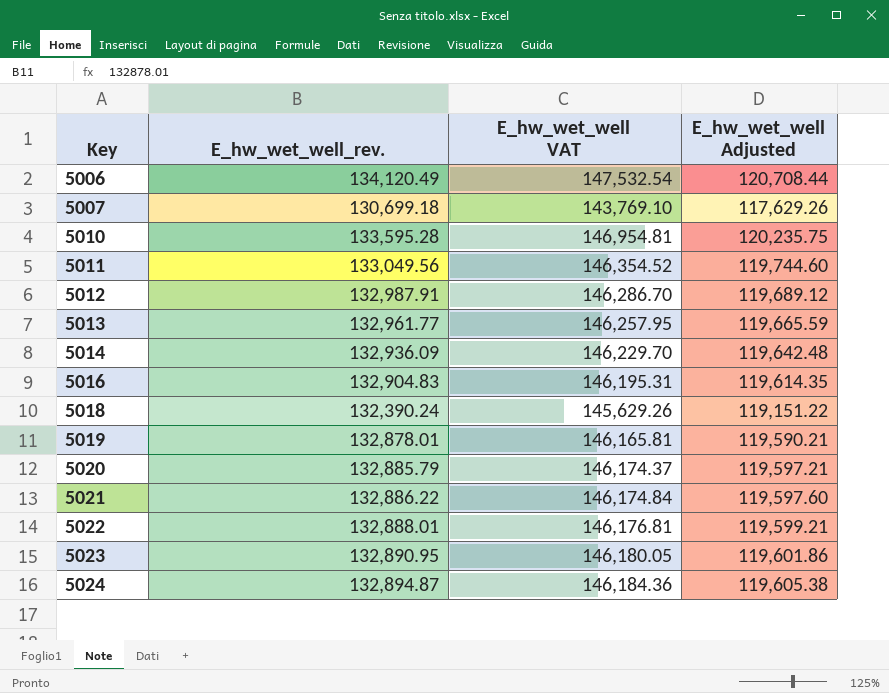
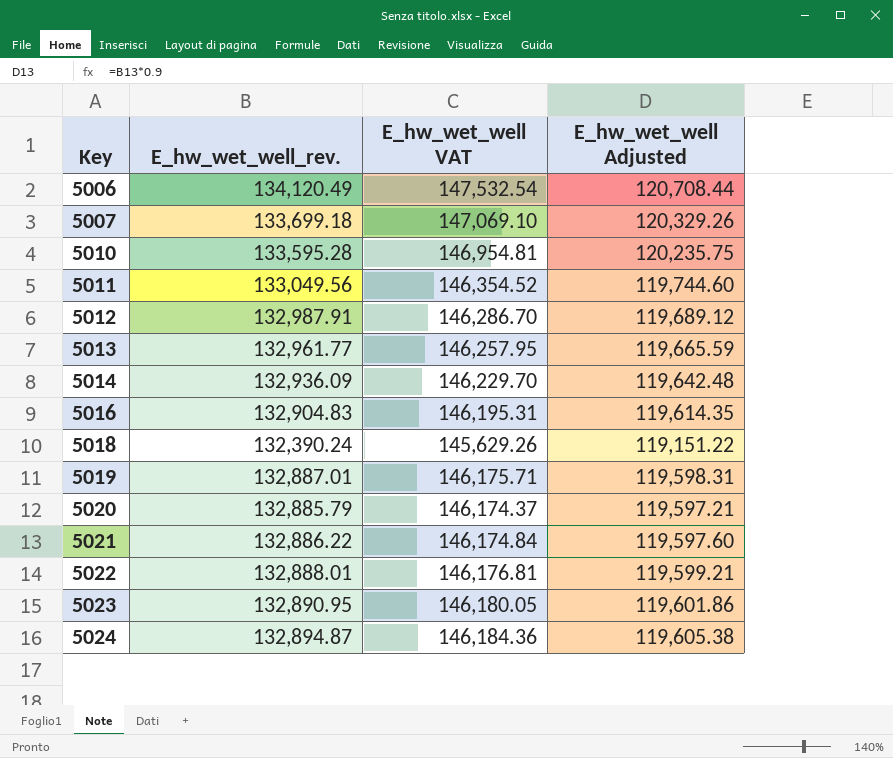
5007 | E_hw_wet_well_rev.: 130,699.18 -> 133,699.18
5007 | E_hw_wet_well VAT: 143,769.10 -> 147,069.10
5007 | E_hw_wet_well Adjusted: 117,629.26 -> 120,329.26
5019 | E_hw_wet_well_rev.: 132,878.01 -> 132,887.01
5019 | E_hw_wet_well VAT: 146,165.81 -> 146,175.71
5019 | E_hw_wet_well Adjusted: 119,590.21 -> 119,598.31

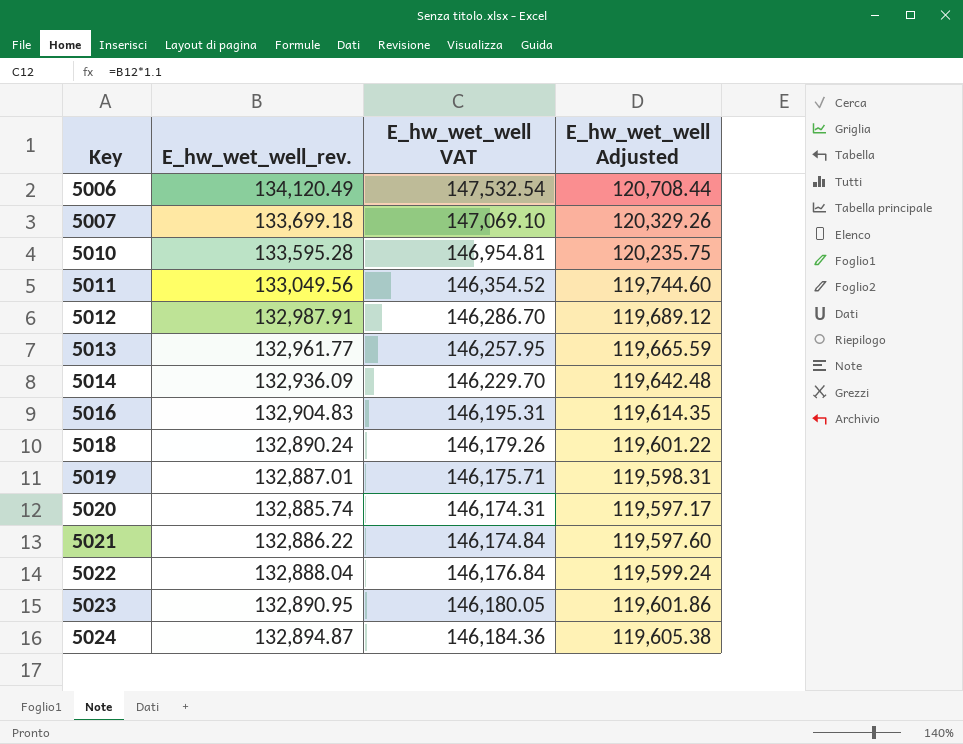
5018 | E_hw_wet_well_rev.: 132,390.24 -> 132,890.24
5018 | E_hw_wet_well VAT: 145,629.26 -> 146,179.26
5018 | E_hw_wet_well Adjusted: 119,151.22 -> 119,601.22
5020 | E_hw_wet_well_rev.: 132,885.79 -> 132,885.74
5020 | E_hw_wet_well VAT: 146,174.37 -> 146,174.31
5020 | E_hw_wet_well Adjusted: 119,597.21 -> 119,597.17
5022 | E_hw_wet_well_rev.: 132,888.01 -> 132,888.04
5022 | E_hw_wet_well VAT: 146,176.81 -> 146,176.84
5022 | E_hw_wet_well Adjusted: 119,599.21 -> 119,599.24

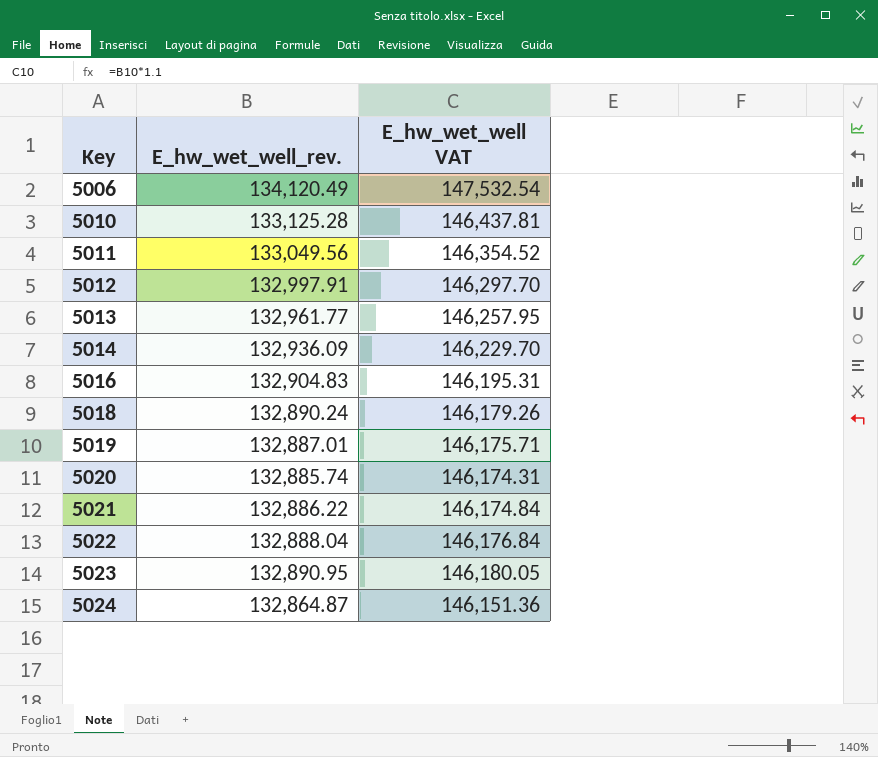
column E_hw_wet_well Adjusted | formula: [E_hw_wet_well_rev.] * 0.9 -> none
row 5007: 133,699.18 | 147,069.10 | 120,329.26 -> none
5010 | E_hw_wet_well_rev.: 133,595.28 -> 133,125.28
5010 | E_hw_wet_well VAT: 146,954.81 -> 146,437.81
5012 | E_hw_wet_well_rev.: 132,987.91 -> 132,997.91
5012 | E_hw_wet_well VAT: 146,286.70 -> 146,297.70
5024 | E_hw_wet_well_rev.: 132,894.87 -> 132,864.87
5024 | E_hw_wet_well VAT: 146,184.36 -> 146,151.36

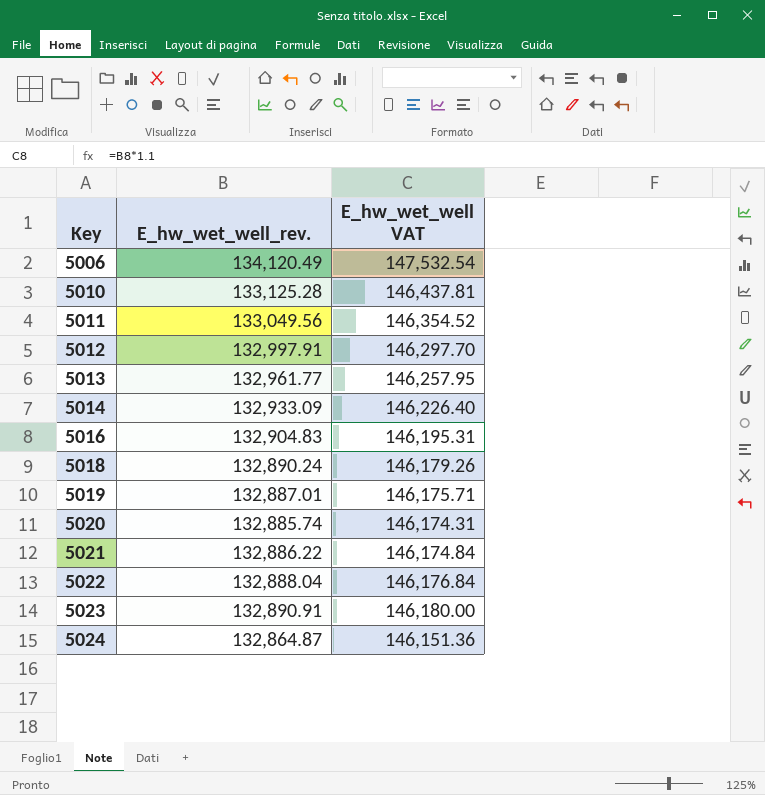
5014 | E_hw_wet_well_rev.: 132,936.09 -> 132,933.09
5014 | E_hw_wet_well VAT: 146,229.70 -> 146,226.40
5023 | E_hw_wet_well_rev.: 132,890.95 -> 132,890.91
5023 | E_hw_wet_well VAT: 146,180.05 -> 146,180.00

